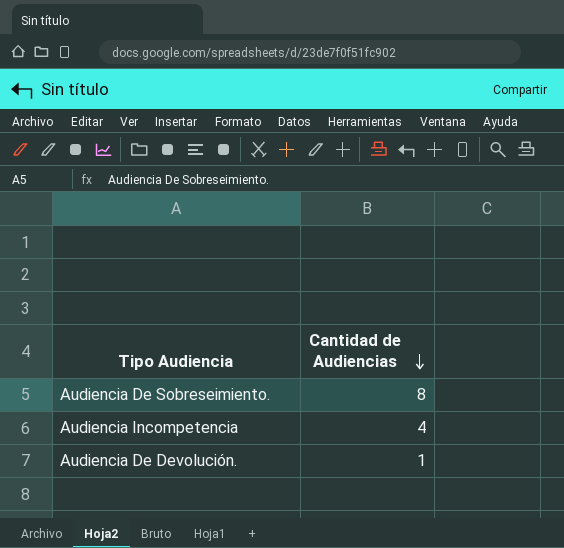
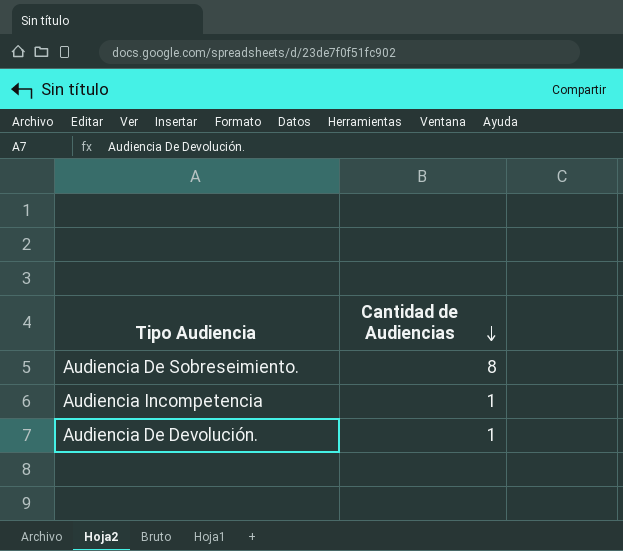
Audiencia Incompetencia | Cantidad de Audiencias: 4 -> 1

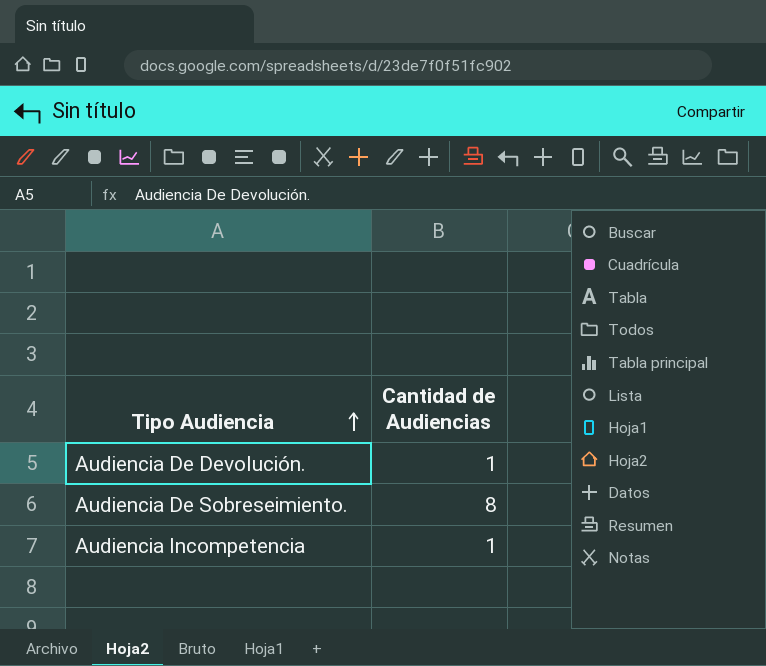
row order: Cantidad de Audiencias descending -> Tipo Audiencia ascending

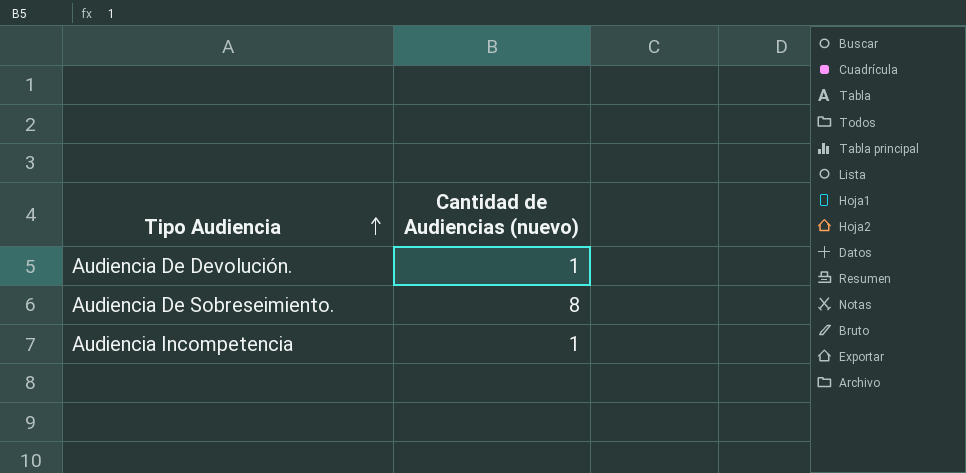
column name: Cantidad de Audiencias -> Cantidad de Audiencias (nuevo)

